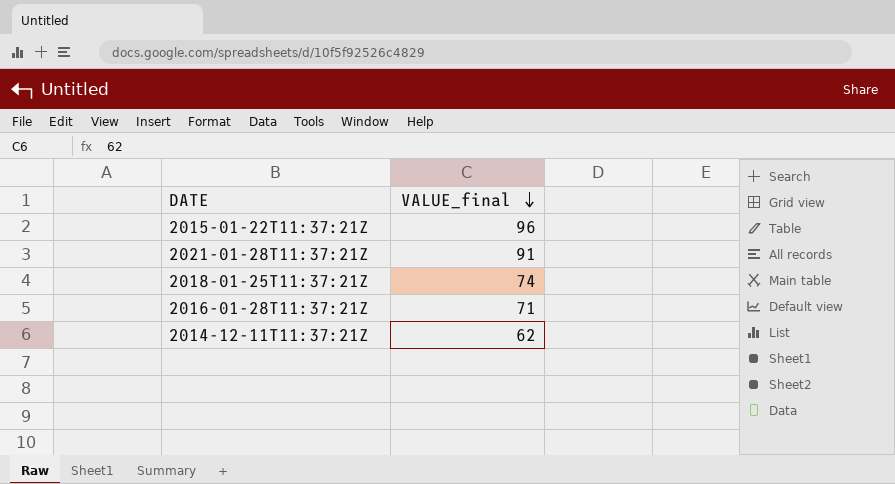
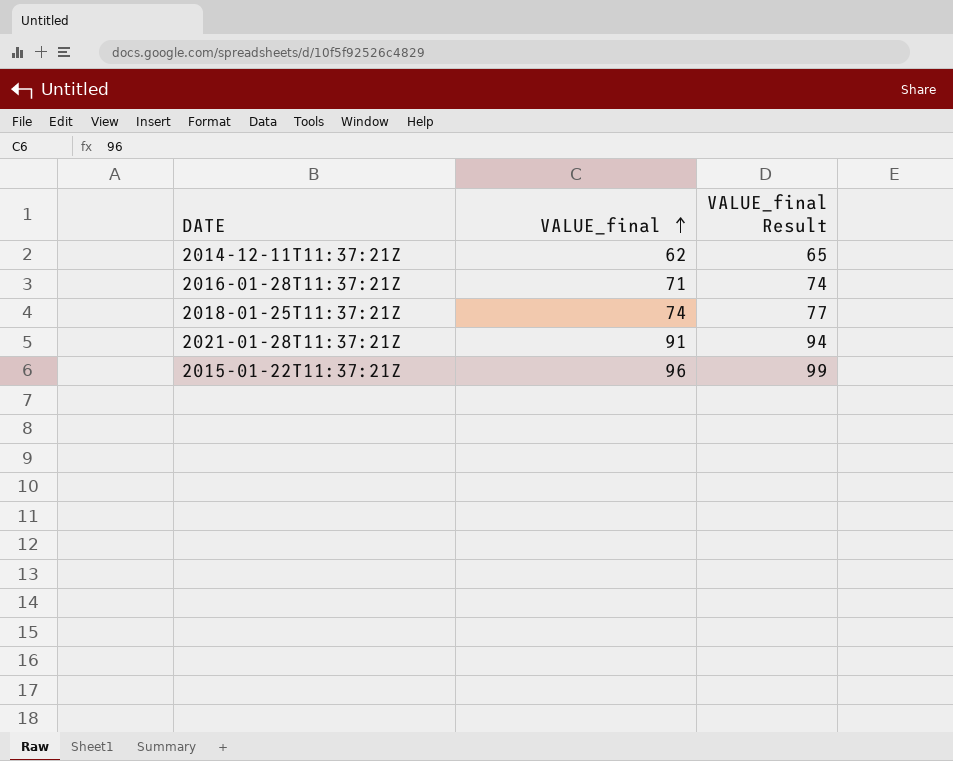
row order: VALUE_final descending -> VALUE_final ascending
column VALUE_final Result | formula: none -> [VALUE_final] + 3

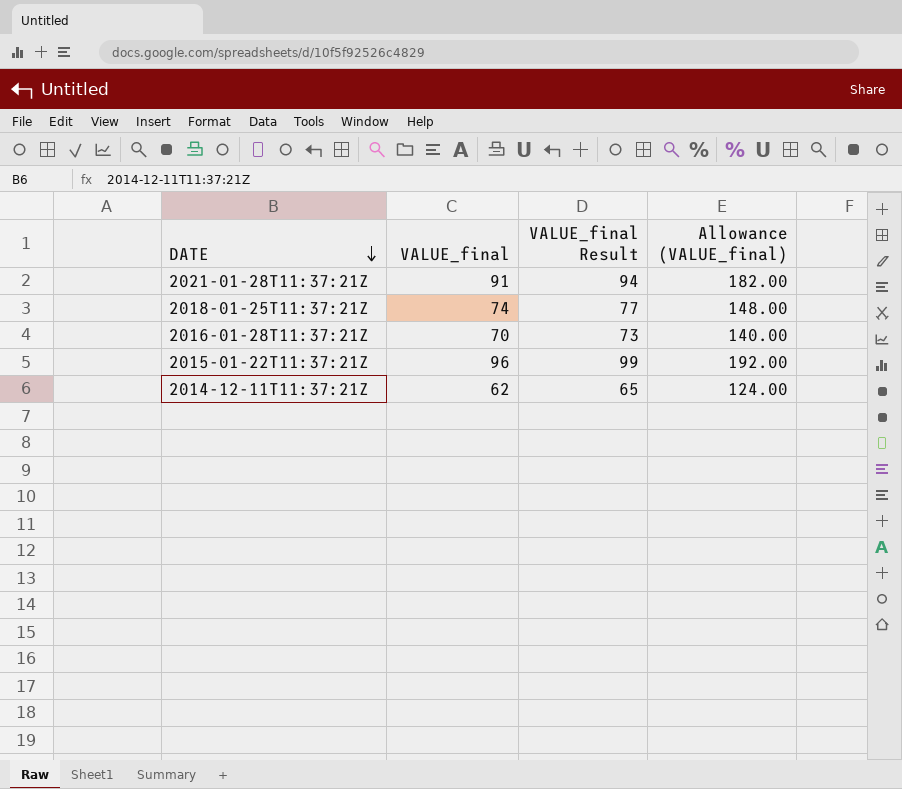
row order: VALUE_final ascending -> DATE descending
column Allowance (VALUE_final) | formula: none -> [VALUE_final] * 2
2016-01-28T11:37:21Z | VALUE_final: 71 -> 70
2016-01-28T11:37:21Z | VALUE_final Result: 74 -> 73

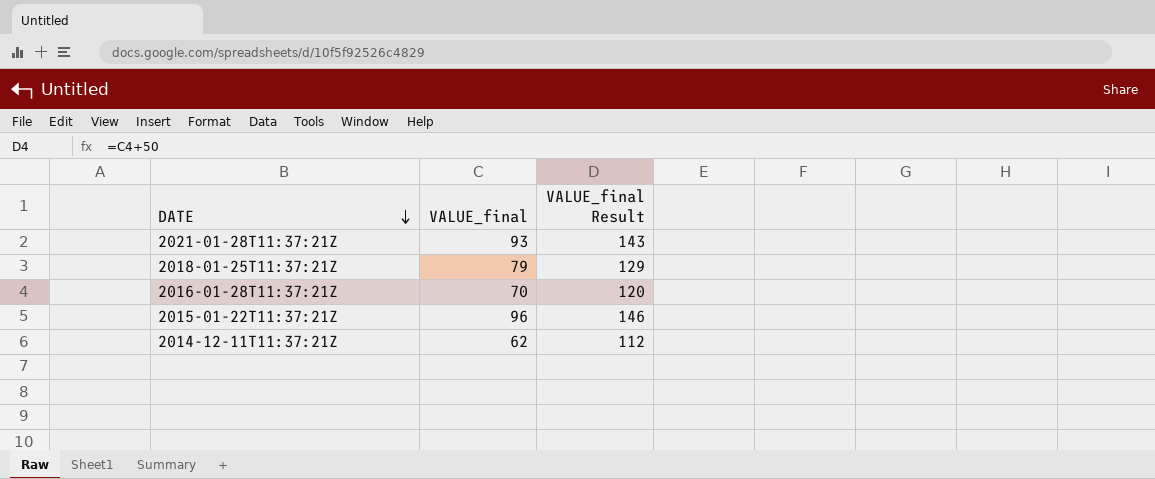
column Allowance (VALUE_final) | formula: [VALUE_final] * 2 -> none
column VALUE_final Result | formula: [VALUE_final] + 3 -> [VALUE_final] + 50
2021-01-28T11:37:21Z | VALUE_final: 91 -> 93
2018-01-25T11:37:21Z | VALUE_final: 74 -> 79

